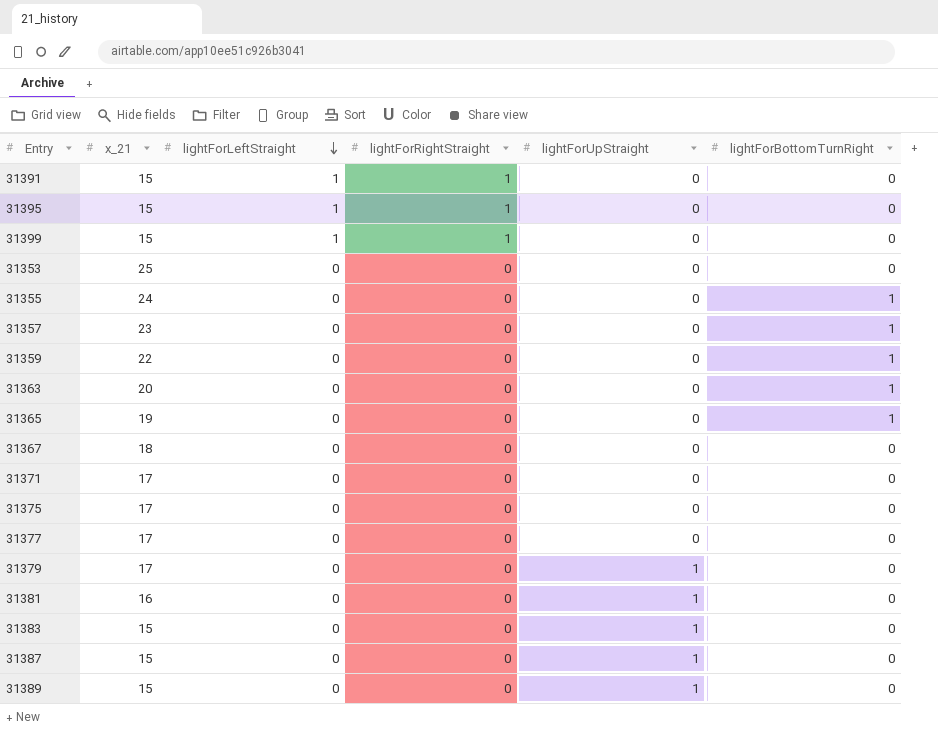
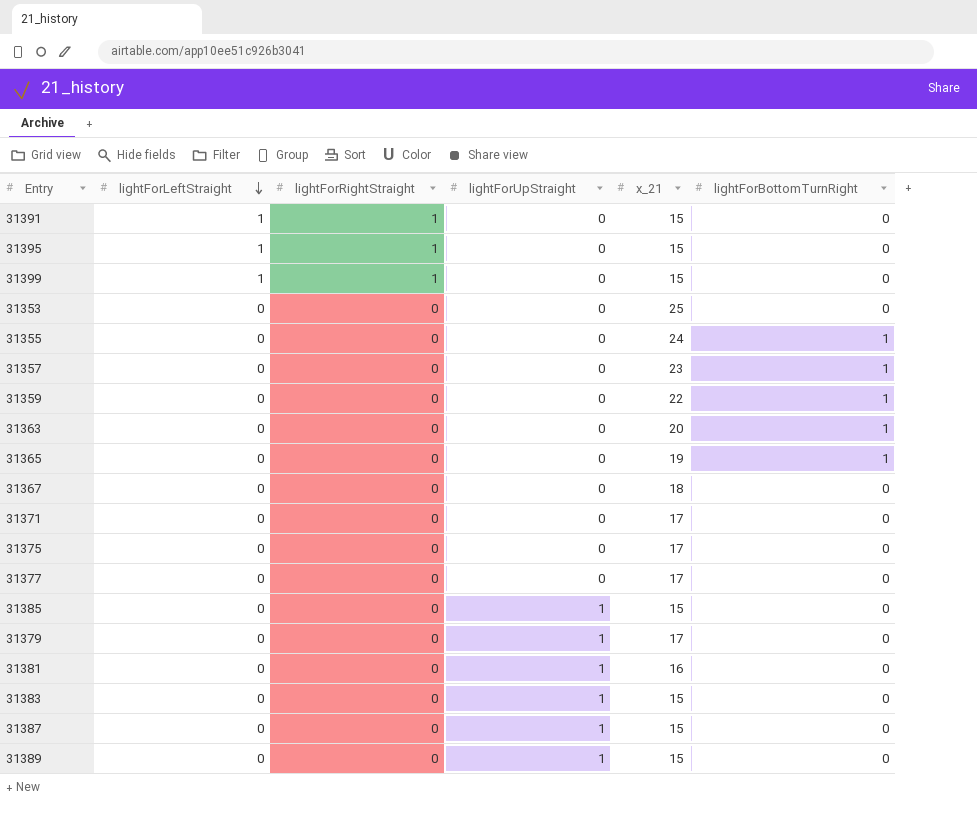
column x_21 | position: 2 -> 5
row 31385: none -> 0 | 0 | 1 | 15 | 0

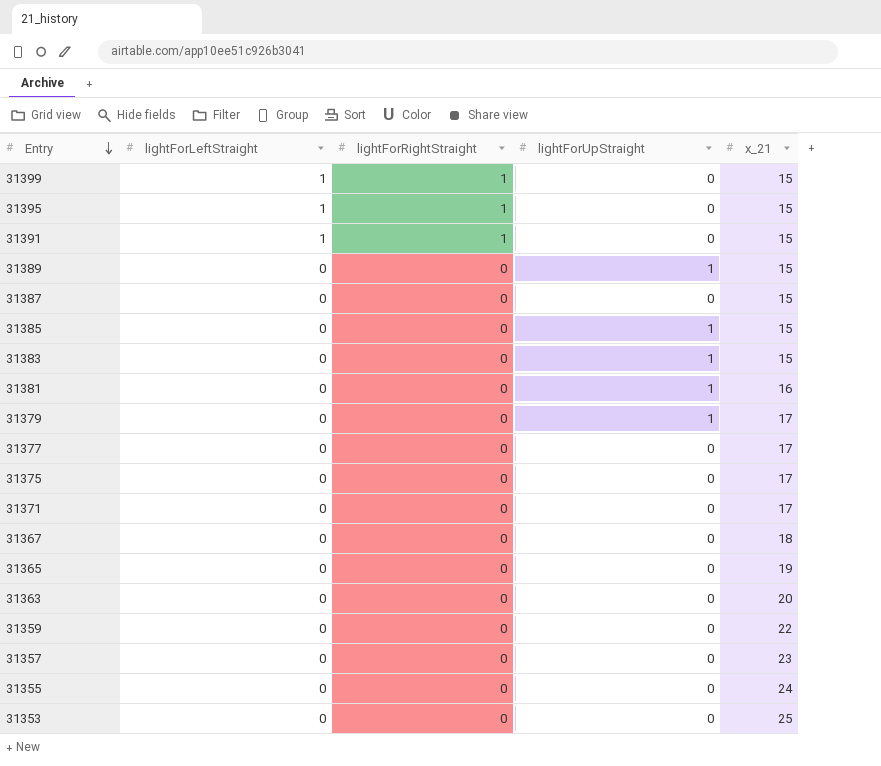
row order: lightForLeftStraight descending -> Entry descending
column lightForBottomTurnRight | position: 6 -> none
31387 | lightForUpStraight: 1 -> 0

